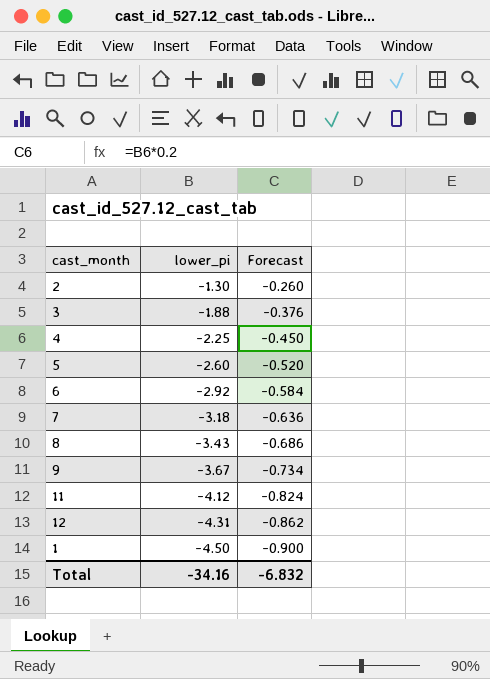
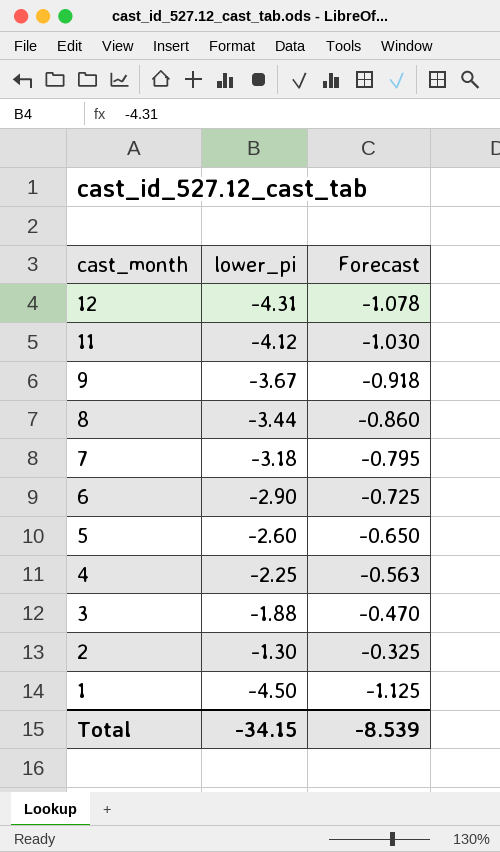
row order: lower_pi descending -> cast_month descending
column Forecast | formula: [lower_pi] * 0.2 -> [lower_pi] * 0.25
8 | lower_pi: -3.43 -> -3.44
6 | lower_pi: -2.92 -> -2.90
Total | lower_pi: -34.16 -> -34.15
Total | Forecast: -6.832 -> -8.539

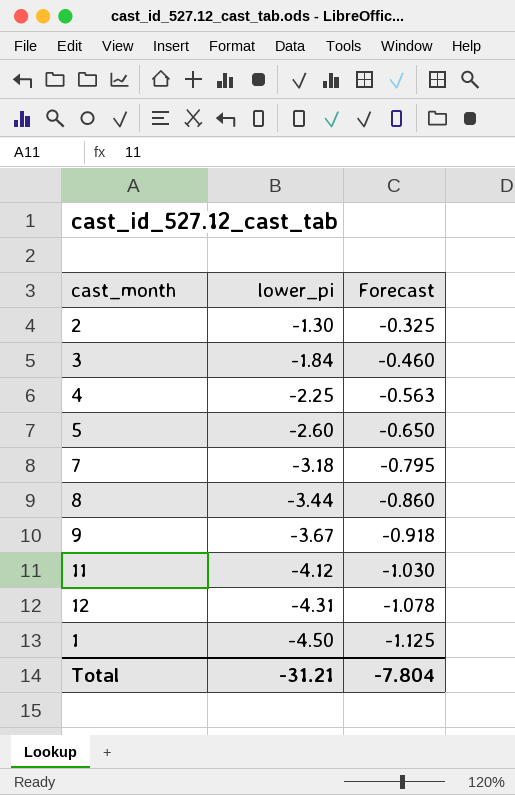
row order: cast_month descending -> lower_pi descending
row 6: -2.90 | -0.725 -> none
3 | lower_pi: -1.88 -> -1.84
3 | Forecast: -0.470 -> -0.460
Total | lower_pi: -34.15 -> -31.21
Total | Forecast: -8.539 -> -7.804

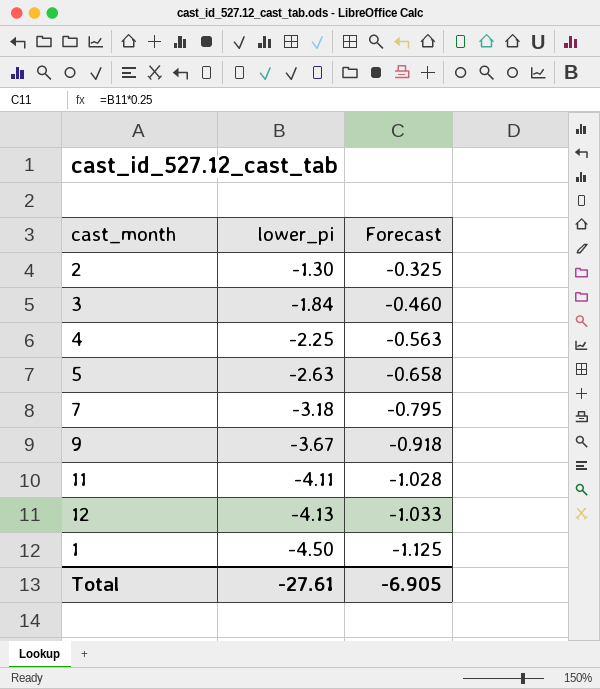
row 8: -3.44 | -0.860 -> none
5 | lower_pi: -2.60 -> -2.63
5 | Forecast: -0.650 -> -0.658
11 | lower_pi: -4.12 -> -4.11
11 | Forecast: -1.030 -> -1.028
12 | lower_pi: -4.31 -> -4.13
12 | Forecast: -1.078 -> -1.033
Total | lower_pi: -31.21 -> -27.61
Total | Forecast: -7.804 -> -6.905

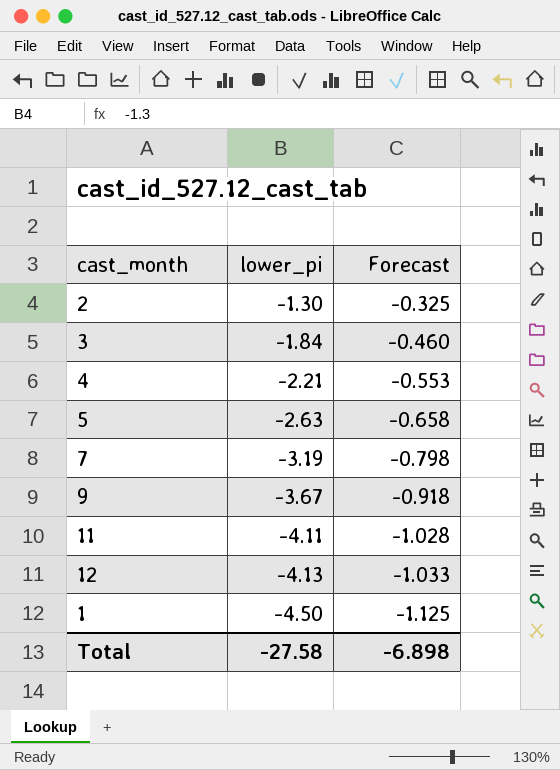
4 | lower_pi: -2.25 -> -2.21
4 | Forecast: -0.563 -> -0.553
7 | lower_pi: -3.18 -> -3.19
7 | Forecast: -0.795 -> -0.798
Total | lower_pi: -27.61 -> -27.58
Total | Forecast: -6.905 -> -6.898

